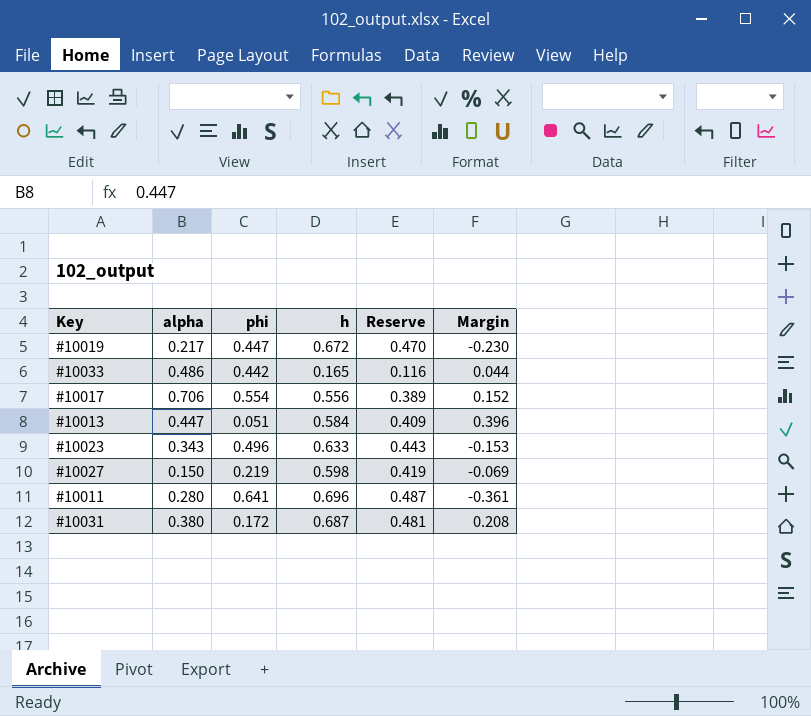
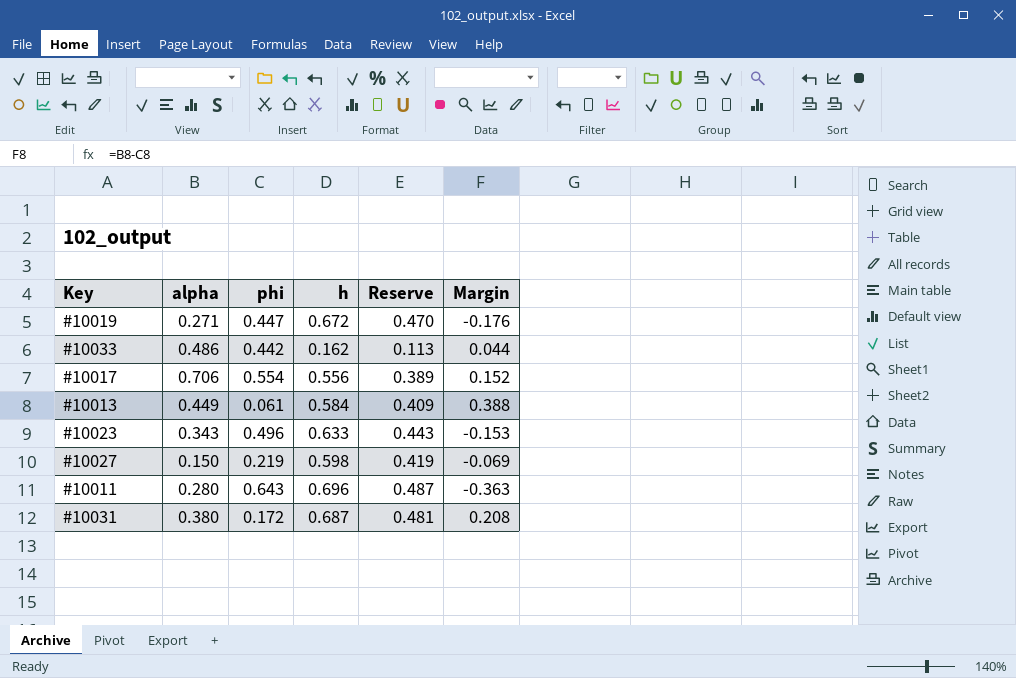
#10019 | alpha: 0.217 -> 0.271
#10019 | Margin: -0.230 -> -0.176
#10033 | h: 0.165 -> 0.162
#10033 | Reserve: 0.116 -> 0.113
#10013 | alpha: 0.447 -> 0.449
#10013 | phi: 0.051 -> 0.061
#10013 | Margin: 0.396 -> 0.388
#10011 | phi: 0.641 -> 0.643
#10011 | Margin: -0.361 -> -0.363

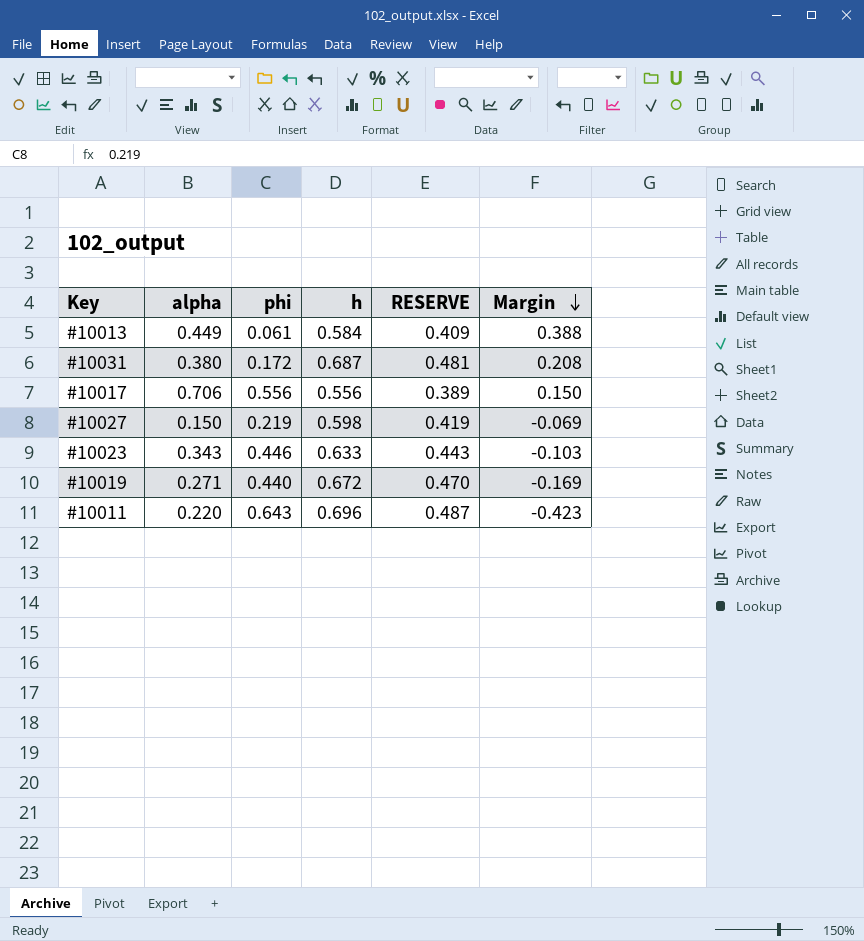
row order: none -> Margin descending
column name: Reserve -> RESERVE
row #10033: 0.486 | 0.442 | 0.162 | 0.113 | 0.044 -> none
#10017 | phi: 0.554 -> 0.556
#10017 | Margin: 0.152 -> 0.150
#10023 | phi: 0.496 -> 0.446
#10023 | Margin: -0.153 -> -0.103
#10019 | phi: 0.447 -> 0.440
#10019 | Margin: -0.176 -> -0.169
#10011 | alpha: 0.280 -> 0.220
#10011 | Margin: -0.363 -> -0.423

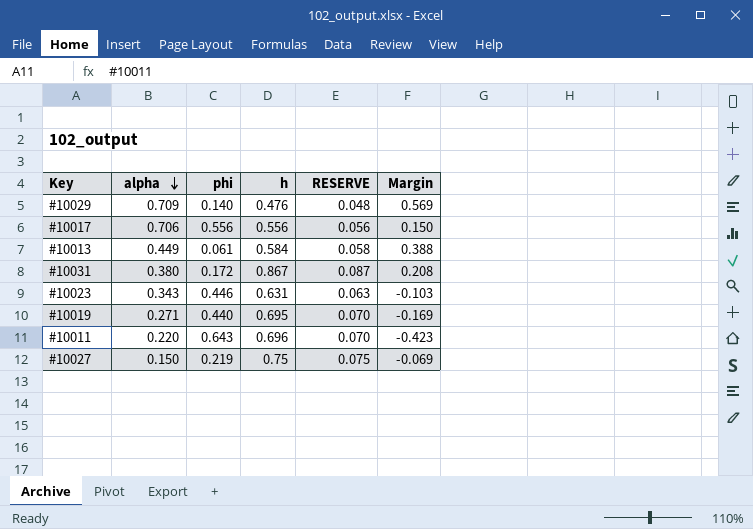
row order: Margin descending -> alpha descending
column RESERVE | formula: [h] * 0.7 -> [h] * 0.1
row #10029: none -> 0.709 | 0.140 | 0.476 | 0.048 | 0.569
#10031 | h: 0.687 -> 0.867
#10023 | h: 0.633 -> 0.631
#10019 | h: 0.672 -> 0.695
#10027 | h: 0.598 -> 0.75

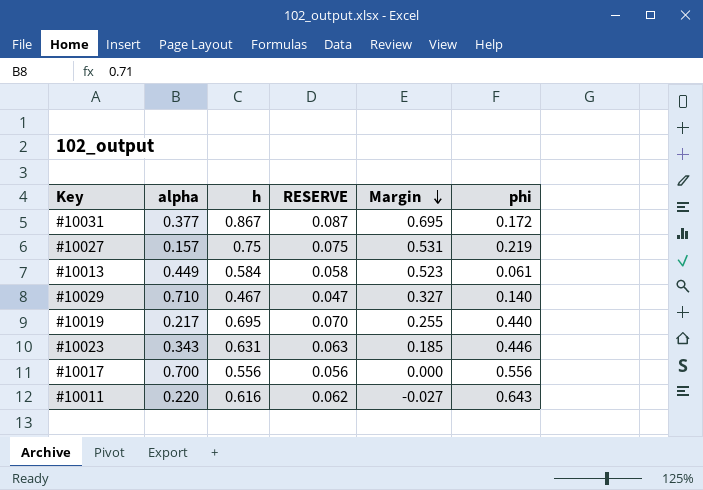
row order: alpha descending -> Margin descending
column Margin | formula: [alpha] - [phi] -> [h] - [phi]
column phi | position: 3 -> 6
#10031 | alpha: 0.380 -> 0.377
#10027 | alpha: 0.150 -> 0.157
#10029 | alpha: 0.709 -> 0.710
#10029 | h: 0.476 -> 0.467
#10029 | RESERVE: 0.048 -> 0.047
#10019 | alpha: 0.271 -> 0.217
#10017 | alpha: 0.706 -> 0.700
#10011 | h: 0.696 -> 0.616
#10011 | RESERVE: 0.070 -> 0.062

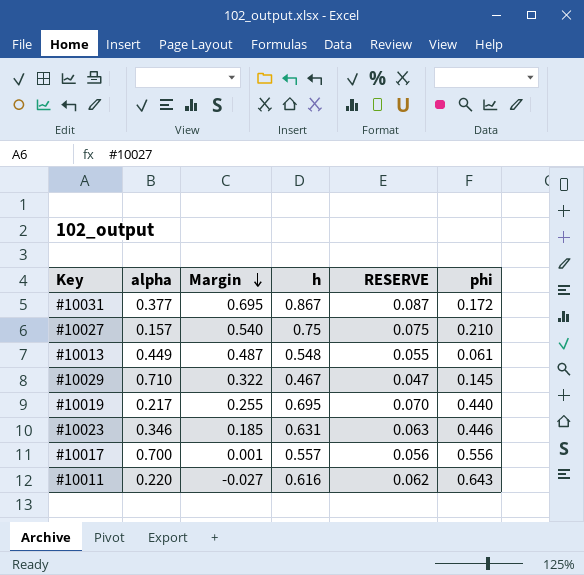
column Margin | position: 5 -> 3
#10027 | Margin: 0.531 -> 0.540
#10027 | phi: 0.219 -> 0.210
#10013 | Margin: 0.523 -> 0.487
#10013 | h: 0.584 -> 0.548
#10013 | RESERVE: 0.058 -> 0.055
#10029 | Margin: 0.327 -> 0.322
#10029 | phi: 0.140 -> 0.145
#10023 | alpha: 0.343 -> 0.346
#10017 | Margin: 0.000 -> 0.001
#10017 | h: 0.556 -> 0.557

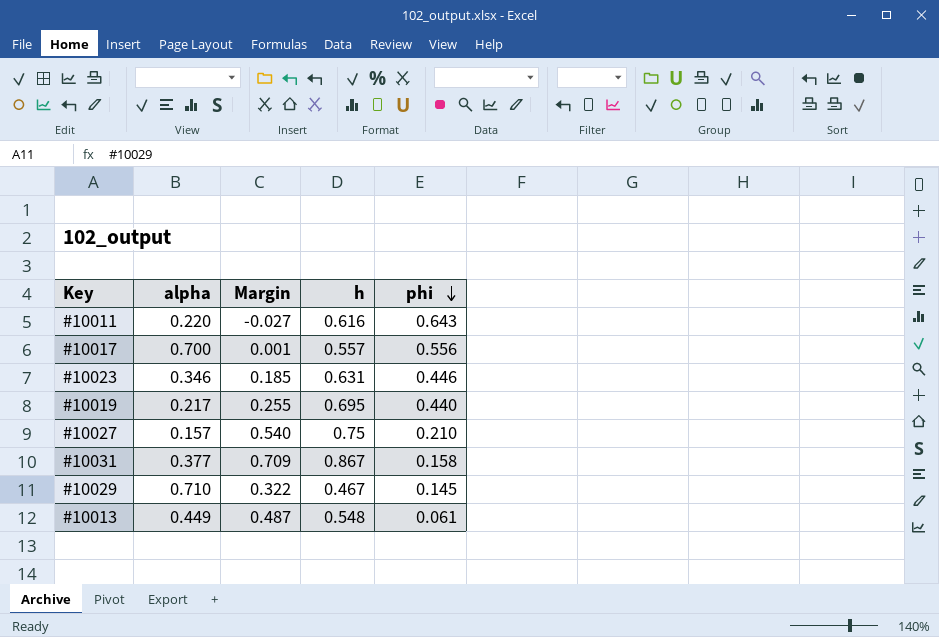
row order: Margin descending -> phi descending
column RESERVE | formula: [h] * 0.1 -> none
#10031 | Margin: 0.695 -> 0.709
#10031 | phi: 0.172 -> 0.158

